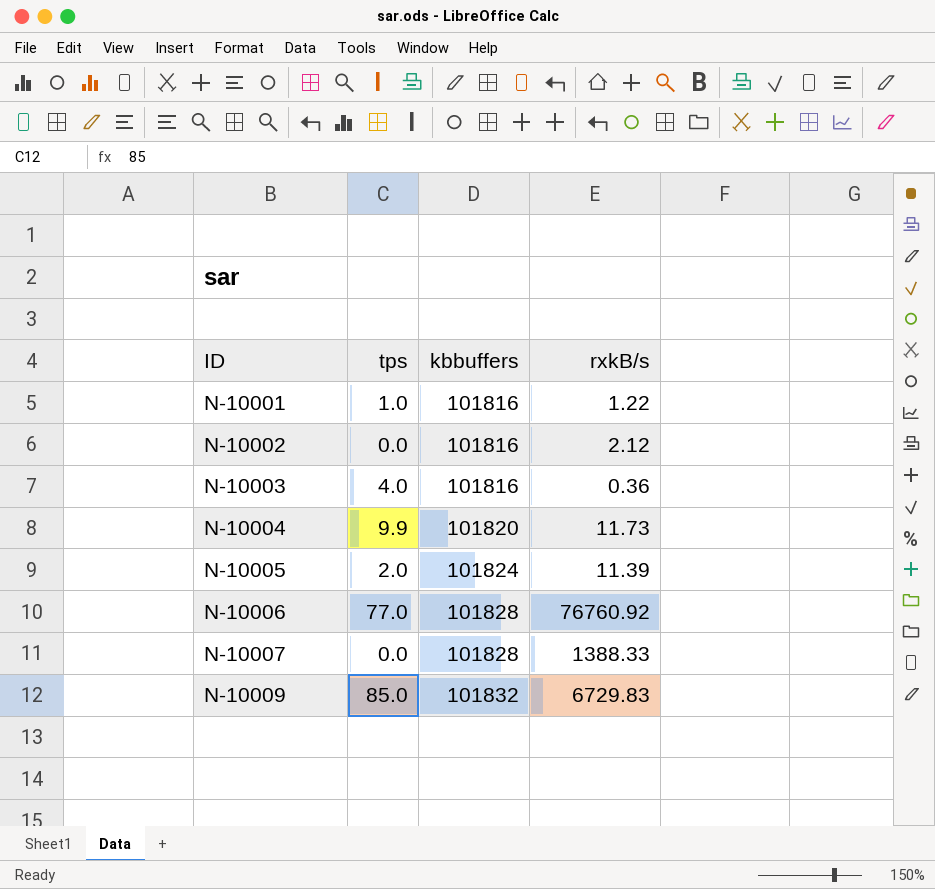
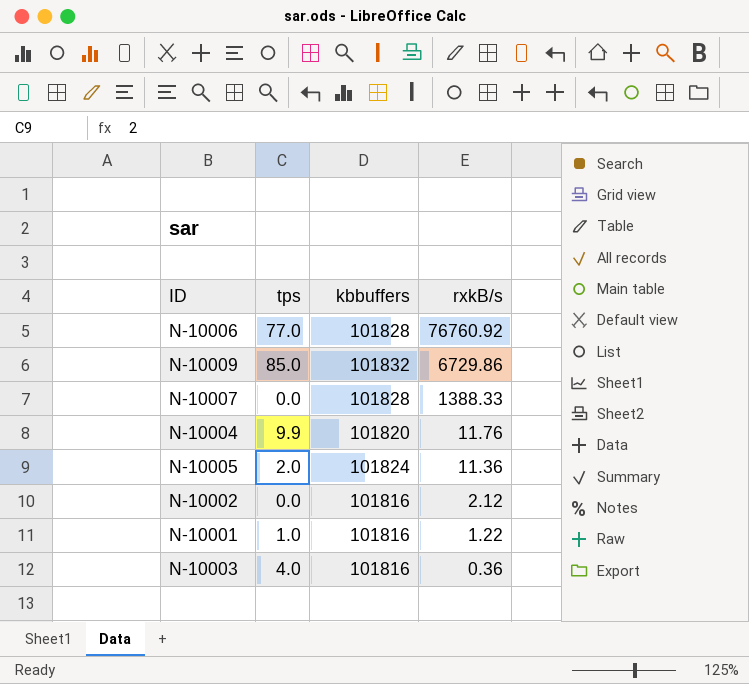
row order: ID ascending -> rxkB/s descending
N-10009 | rxkB/s: 6729.83 -> 6729.86
N-10004 | rxkB/s: 11.73 -> 11.76
N-10005 | rxkB/s: 11.39 -> 11.36

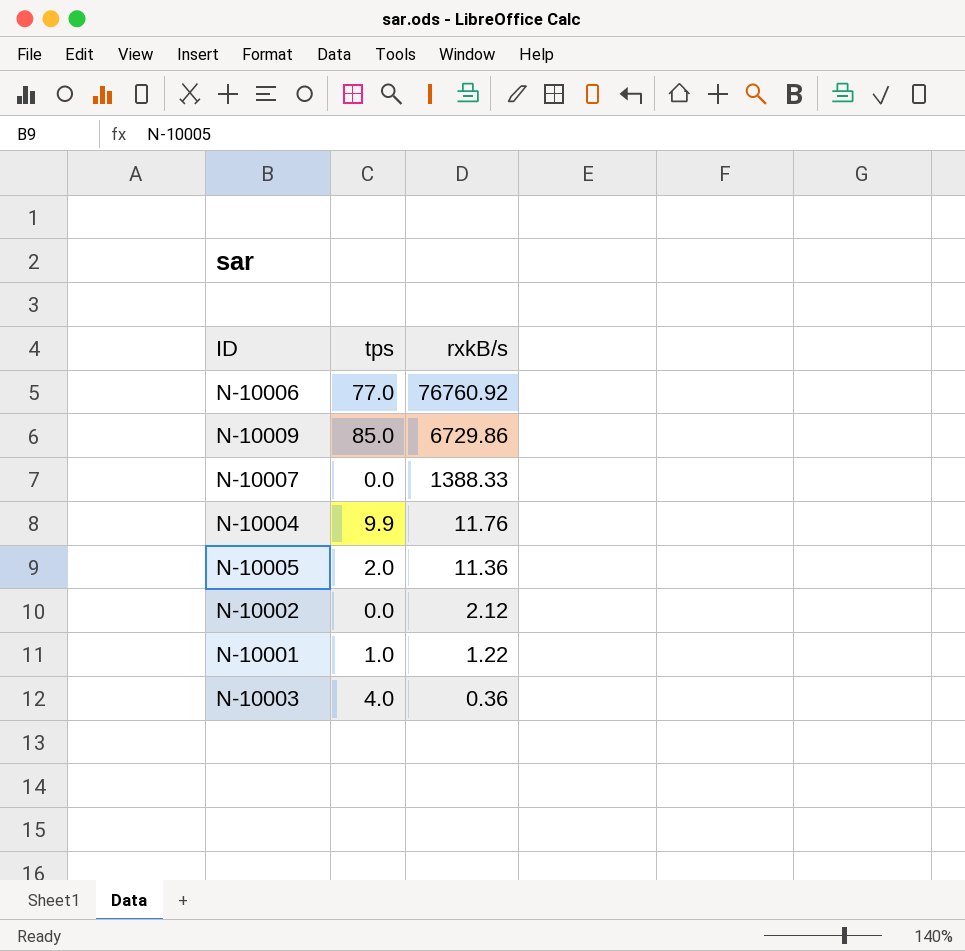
column kbbuffers | position: 3 -> none

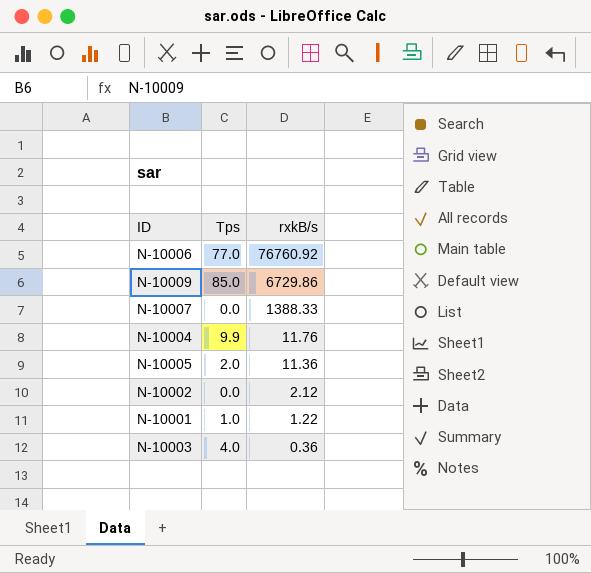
column name: tps -> Tps

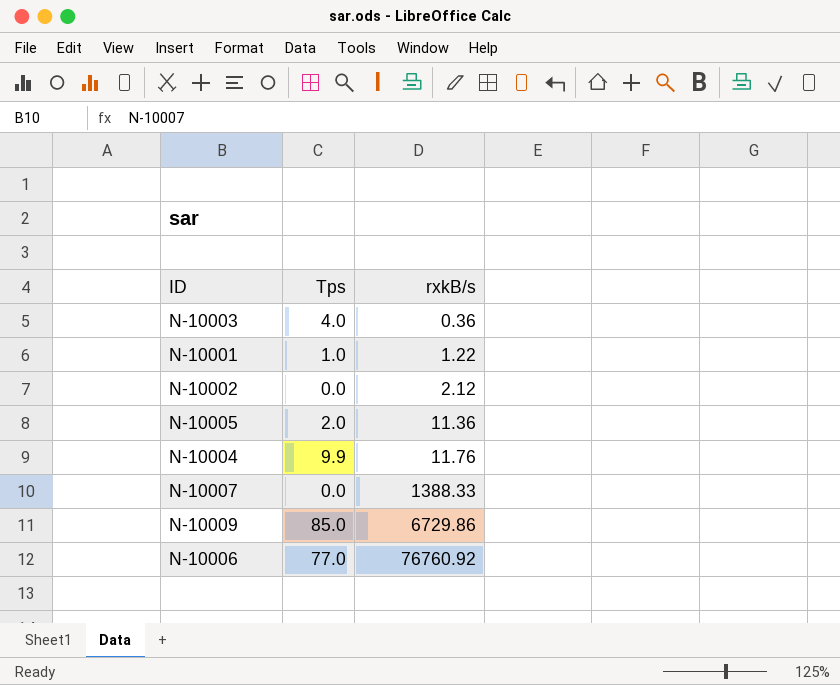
row order: rxkB/s descending -> rxkB/s ascending

